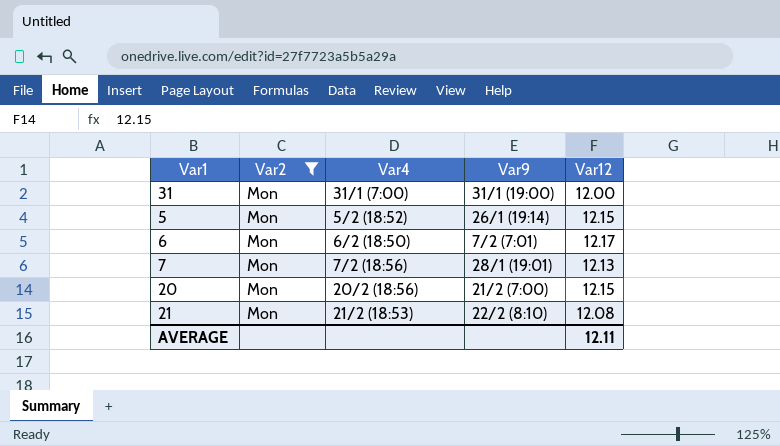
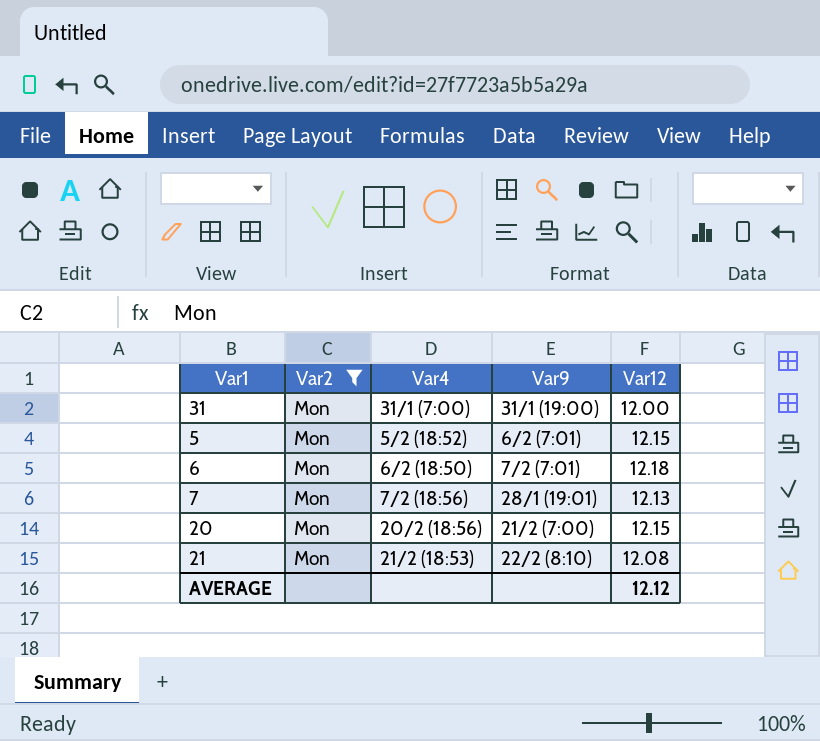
5 | Var9: 26/1 (19:14) -> 6/2 (7:01)
6 | Var12: 12.17 -> 12.18
AVERAGE | Var12: 12.11 -> 12.12

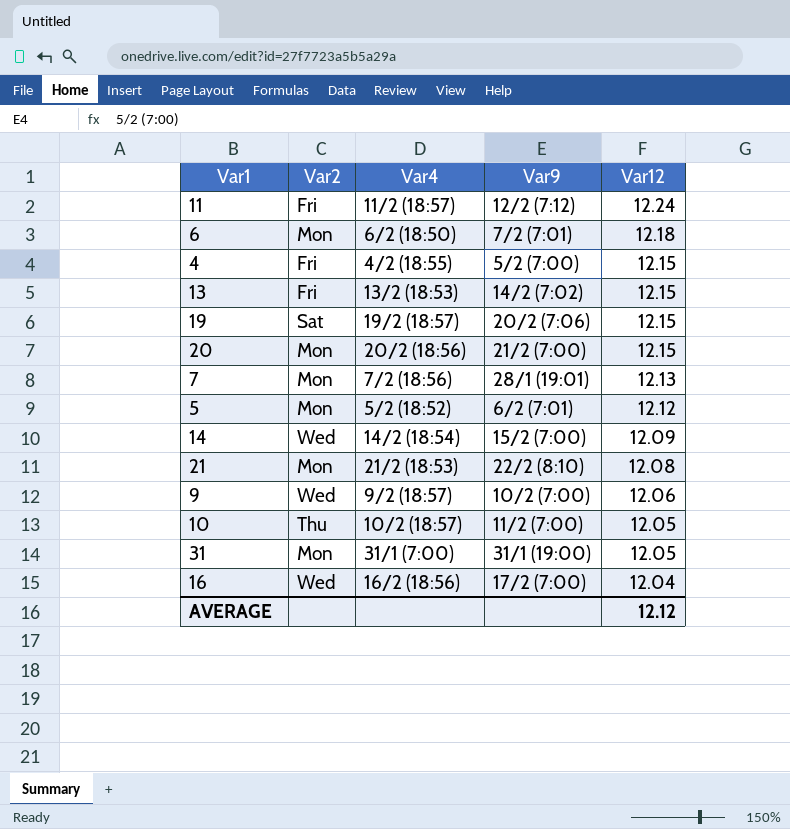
filter: Var2 = Mon -> none
row order: none -> Var12 descending
5 | Var12: 12.15 -> 12.12
31 | Var12: 12.00 -> 12.05

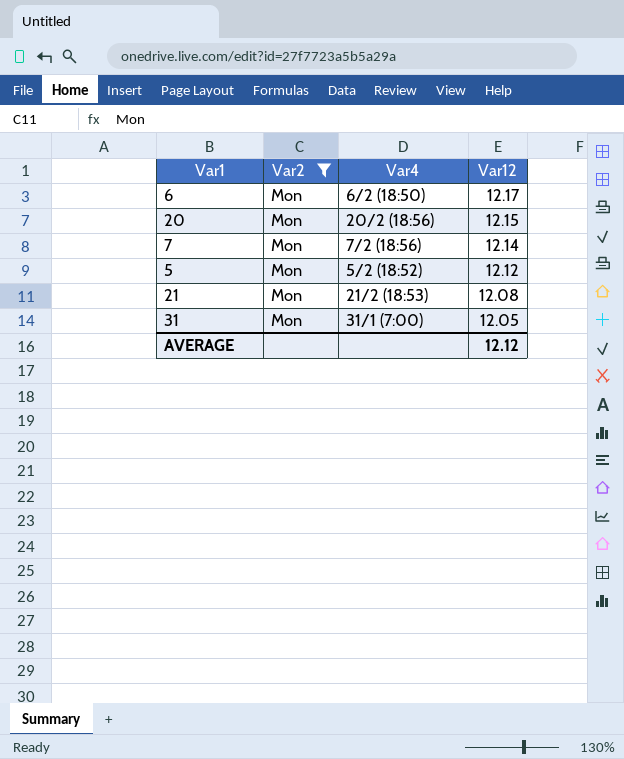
filter: none -> Var2 = Mon
column Var9 | position: 4 -> none
6 | Var12: 12.18 -> 12.17
7 | Var12: 12.13 -> 12.14

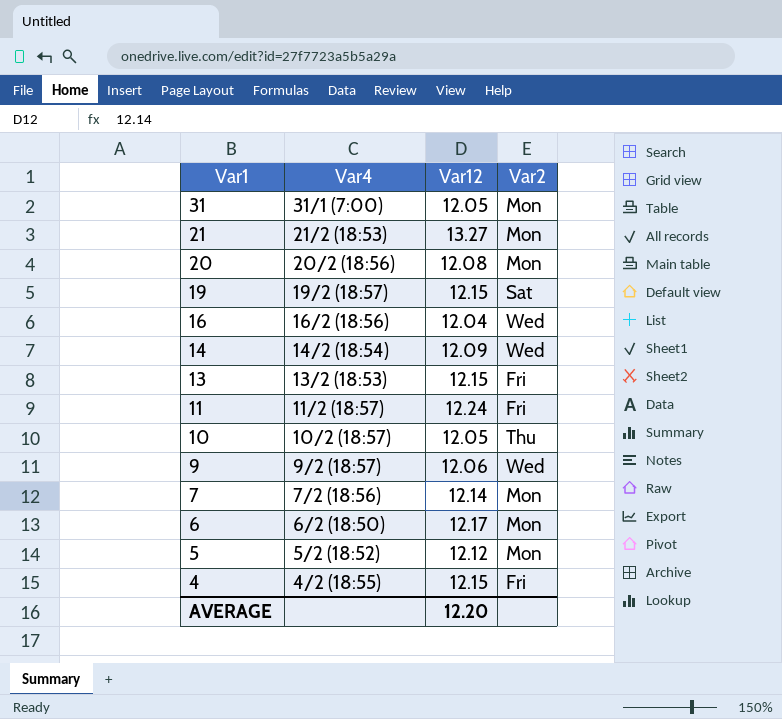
filter: Var2 = Mon -> none
row order: Var12 descending -> Var1 descending
column Var2 | position: 2 -> 4
21 | Var12: 12.08 -> 13.27
20 | Var12: 12.15 -> 12.08
AVERAGE | Var12: 12.12 -> 12.20

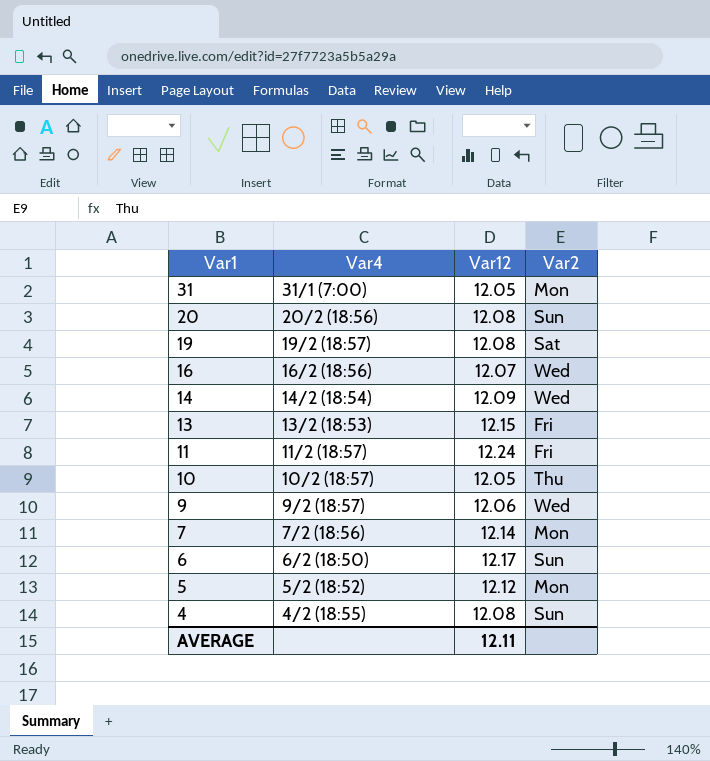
row 21: 21/2 (18:53) | 13.27 | Mon -> none
20 | Var2: Mon -> Sun
19 | Var12: 12.15 -> 12.08
16 | Var12: 12.04 -> 12.07
6 | Var2: Mon -> Sun
4 | Var12: 12.15 -> 12.08
4 | Var2: Fri -> Sun
AVERAGE | Var12: 12.20 -> 12.11

